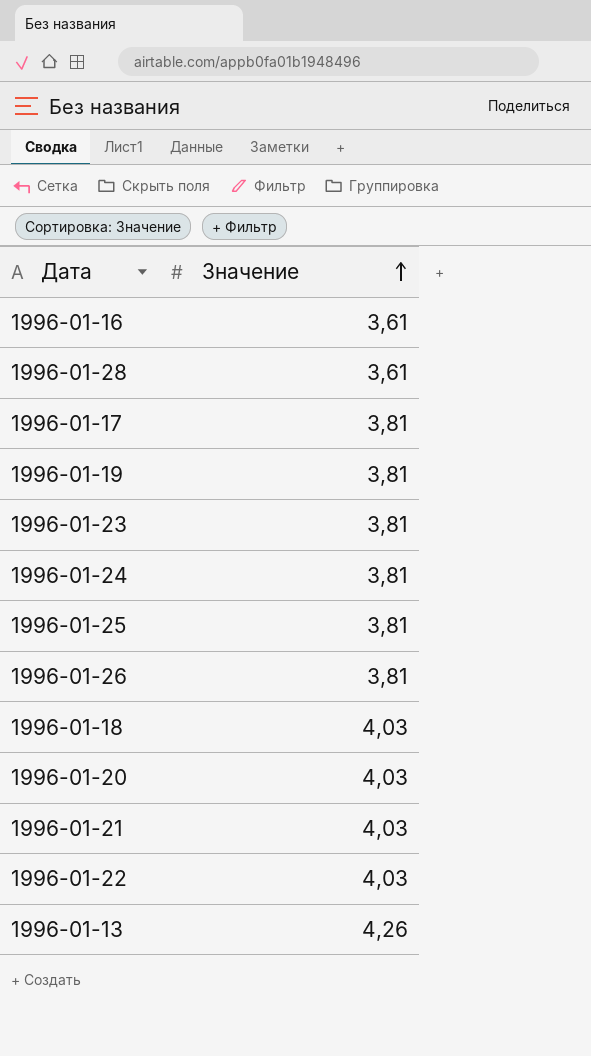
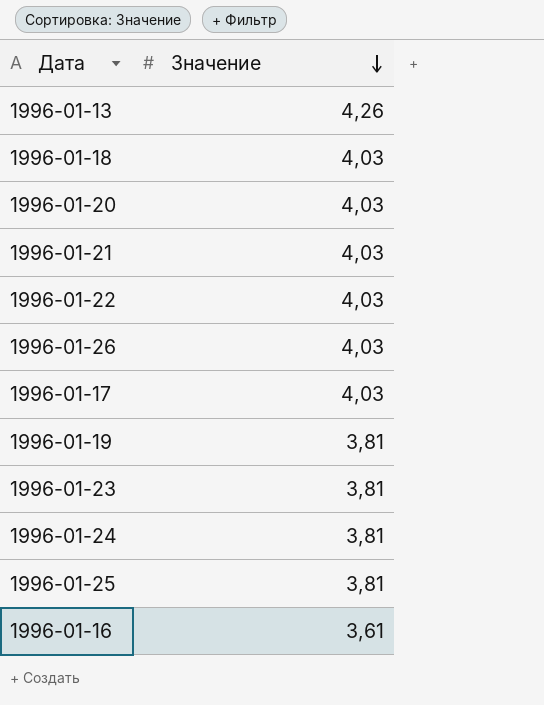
row order: Значение ascending -> Значение descending
row 1996-01-28: 3,61 -> none
1996-01-26 | Значение: 3,81 -> 4,03
1996-01-17 | Значение: 3,81 -> 4,03

